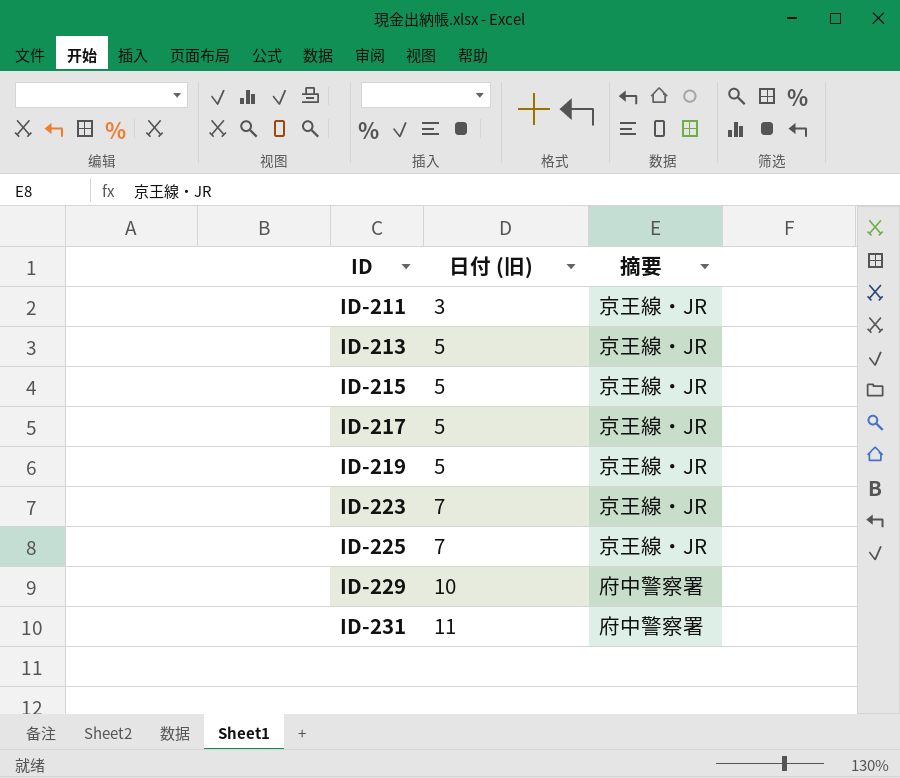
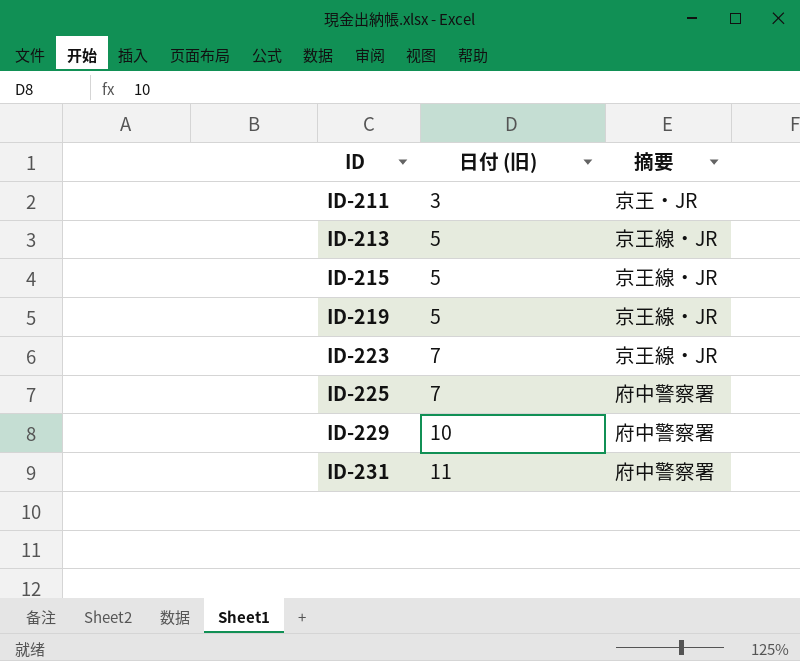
row ID-217: 5 | 京王線・JR -> none
ID-211 | 摘要: 京王線・JR -> 京王・JR
ID-225 | 摘要: 京王線・JR -> 府中警察署

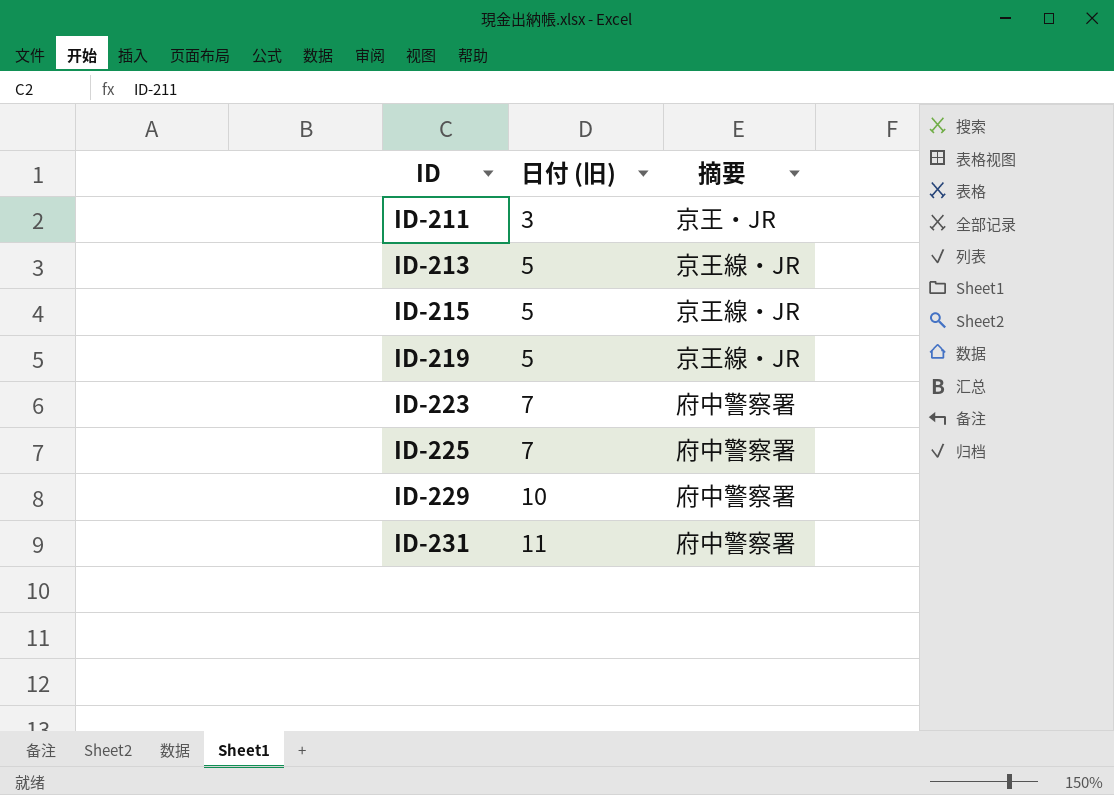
ID-223 | 摘要: 京王線・JR -> 府中警察署

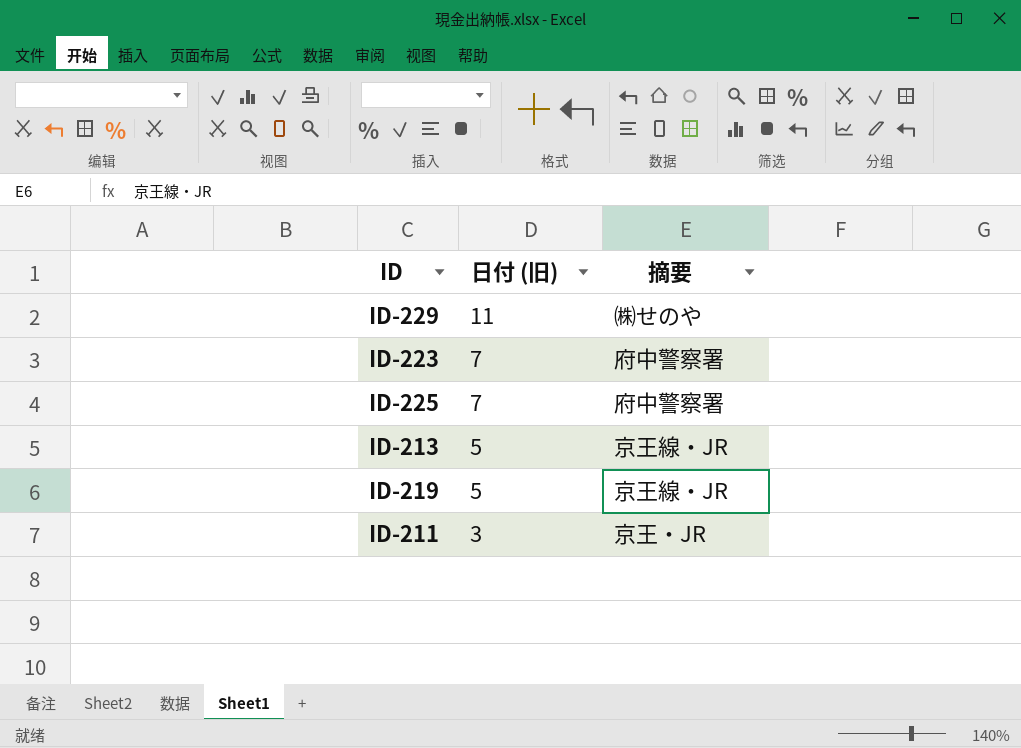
row order: ID ascending -> 日付 (旧) descending
row ID-215: 5 | 京王線・JR -> none
row ID-231: 11 | 府中警察署 -> none
ID-229 | 日付 (旧): 10 -> 11
ID-229 | 摘要: 府中警察署 -> ㈱せのや

